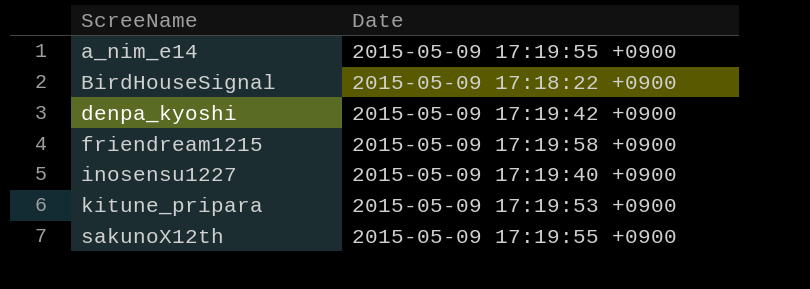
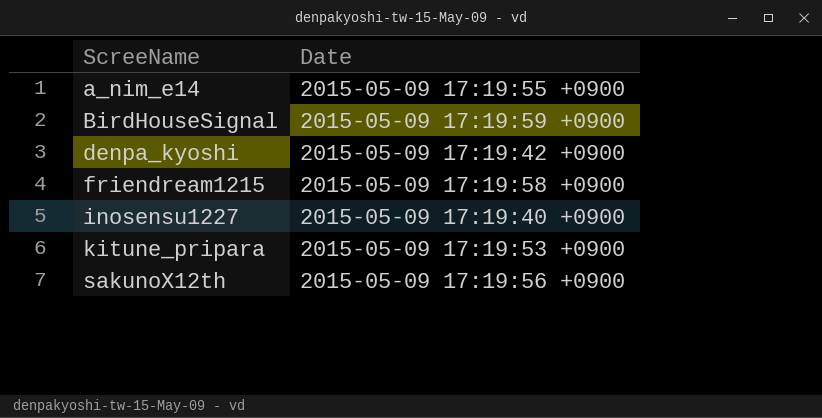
BirdHouseSignal | Date: 2015-05-09 17:18:22 +0900 -> 2015-05-09 17:19:59 +0900
sakunoX12th | Date: 2015-05-09 17:19:55 +0900 -> 2015-05-09 17:19:56 +0900

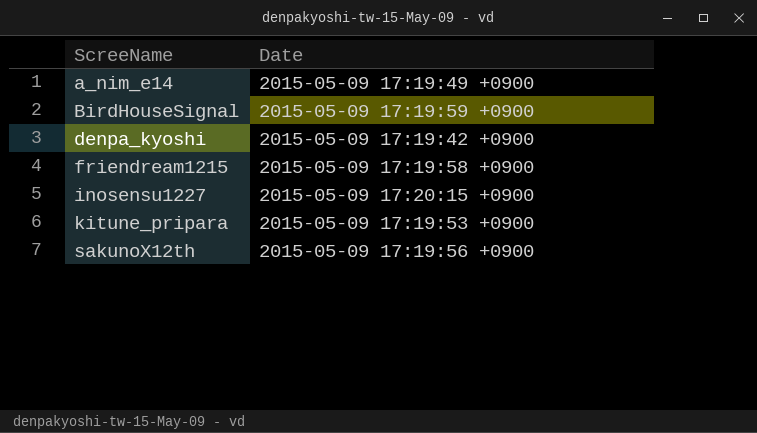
a_nim_e14 | Date: 2015-05-09 17:19:55 +0900 -> 2015-05-09 17:19:49 +0900
inosensu1227 | Date: 2015-05-09 17:19:40 +0900 -> 2015-05-09 17:20:15 +0900

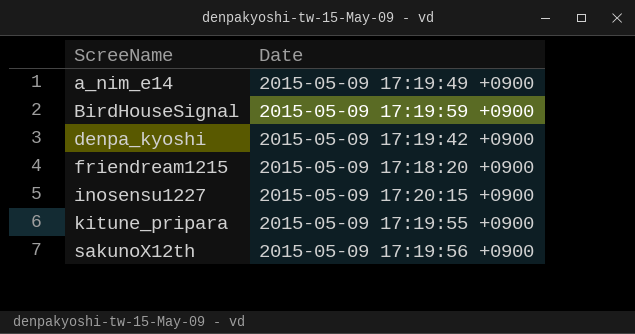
friendream1215 | Date: 2015-05-09 17:19:58 +0900 -> 2015-05-09 17:18:20 +0900
kitune_pripara | Date: 2015-05-09 17:19:53 +0900 -> 2015-05-09 17:19:55 +0900

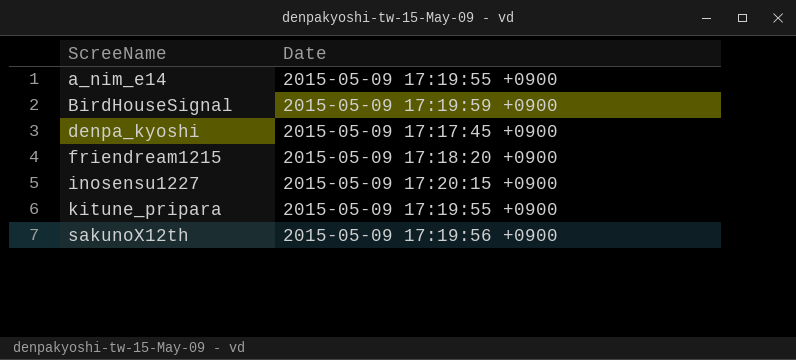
a_nim_e14 | Date: 2015-05-09 17:19:49 +0900 -> 2015-05-09 17:19:55 +0900
denpa_kyoshi | Date: 2015-05-09 17:19:42 +0900 -> 2015-05-09 17:17:45 +0900

